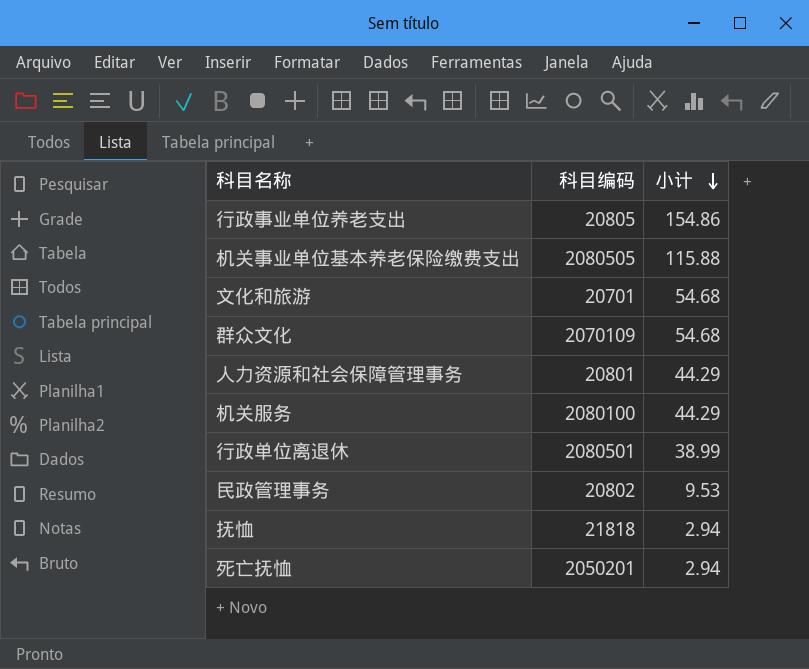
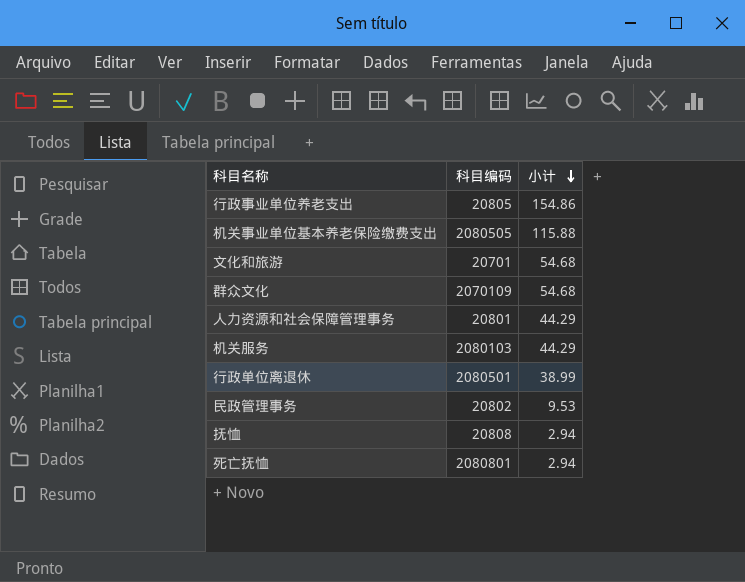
机关服务 | 科目编码: 2080100 -> 2080103
抚恤 | 科目编码: 21818 -> 20808
死亡抚恤 | 科目编码: 2050201 -> 2080801

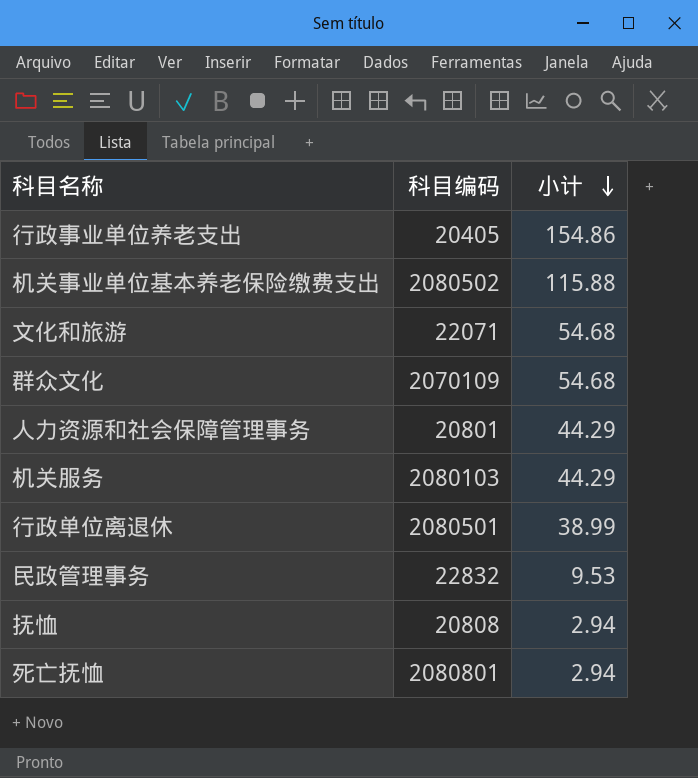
行政事业单位养老支出 | 科目编码: 20805 -> 20405
机关事业单位基本养老保险缴费支出 | 科目编码: 2080505 -> 2080502
文化和旅游 | 科目编码: 20701 -> 22071
民政管理事务 | 科目编码: 20802 -> 22832

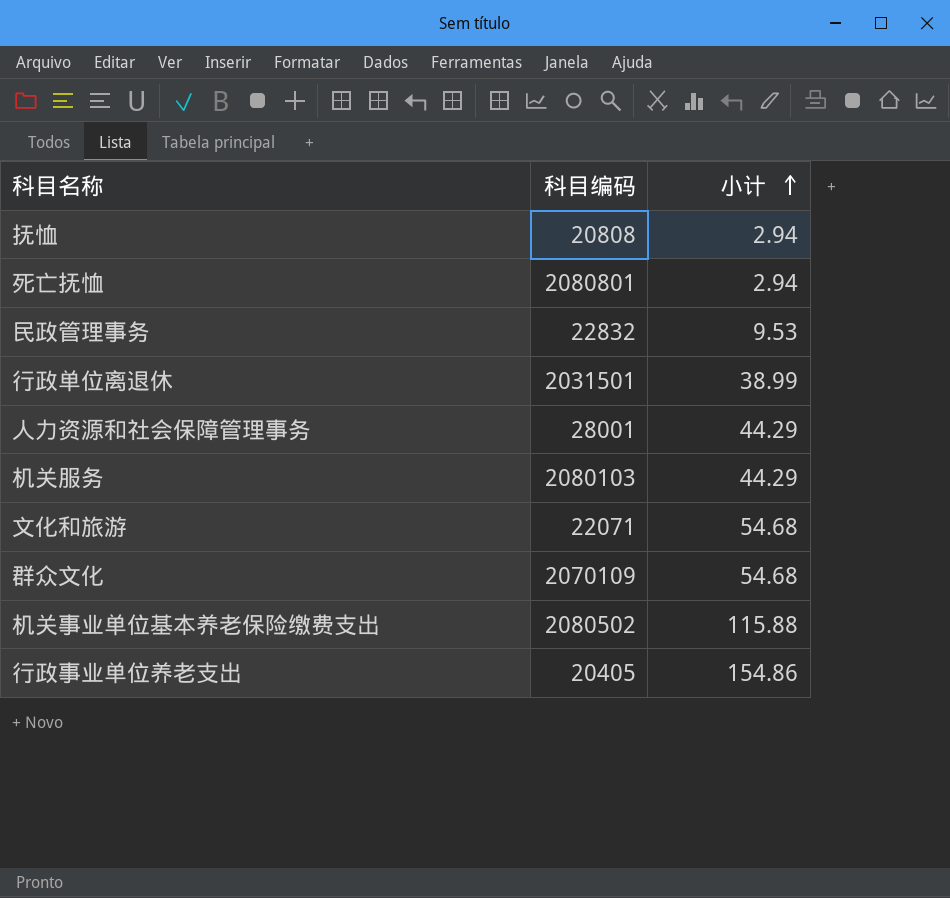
row order: 小计 descending -> 小计 ascending
行政单位离退休 | 科目编码: 2080501 -> 2031501
人力资源和社会保障管理事务 | 科目编码: 20801 -> 28001

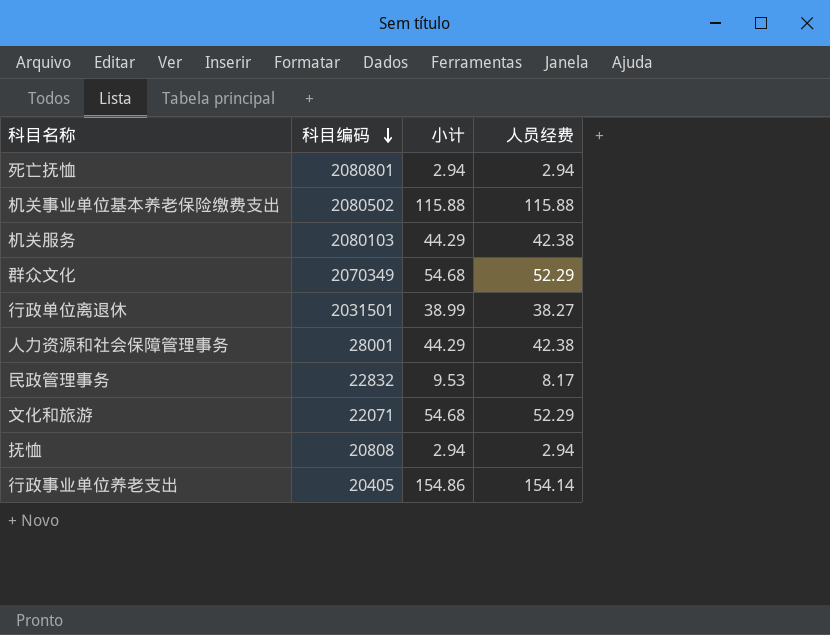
row order: 小计 ascending -> 科目编码 descending
column 人员经费 | position: none -> 4
群众文化 | 科目编码: 2070109 -> 2070349

